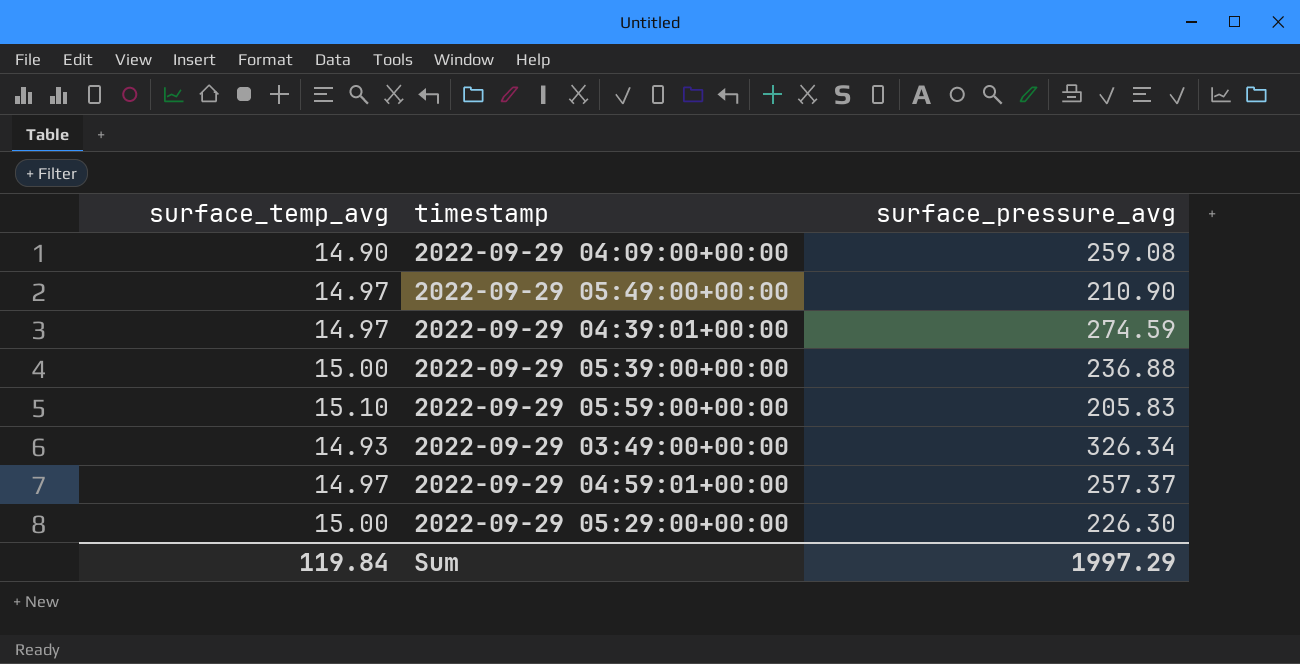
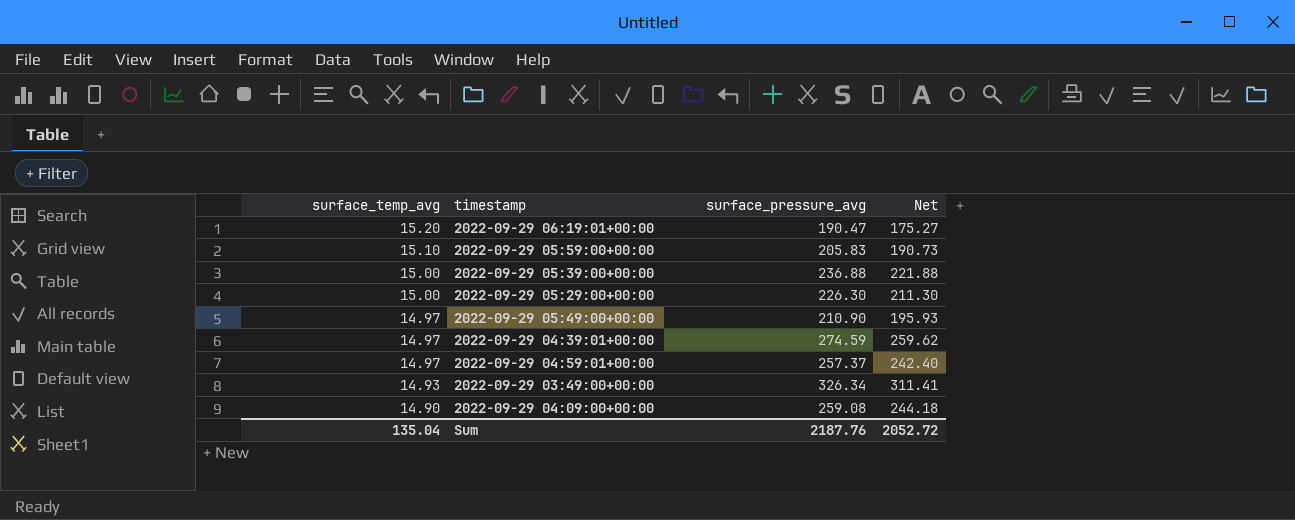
row order: none -> surface_temp_avg descending
column Net | formula: none -> [surface_pressure_avg] - [surface_temp_avg]
row 2022-09-29 06:19:01+00:00: none -> 15.20 | 190.47 | 175.27
Sum | surface_temp_avg: 119.84 -> 135.04
Sum | surface_pressure_avg: 1997.29 -> 2187.76

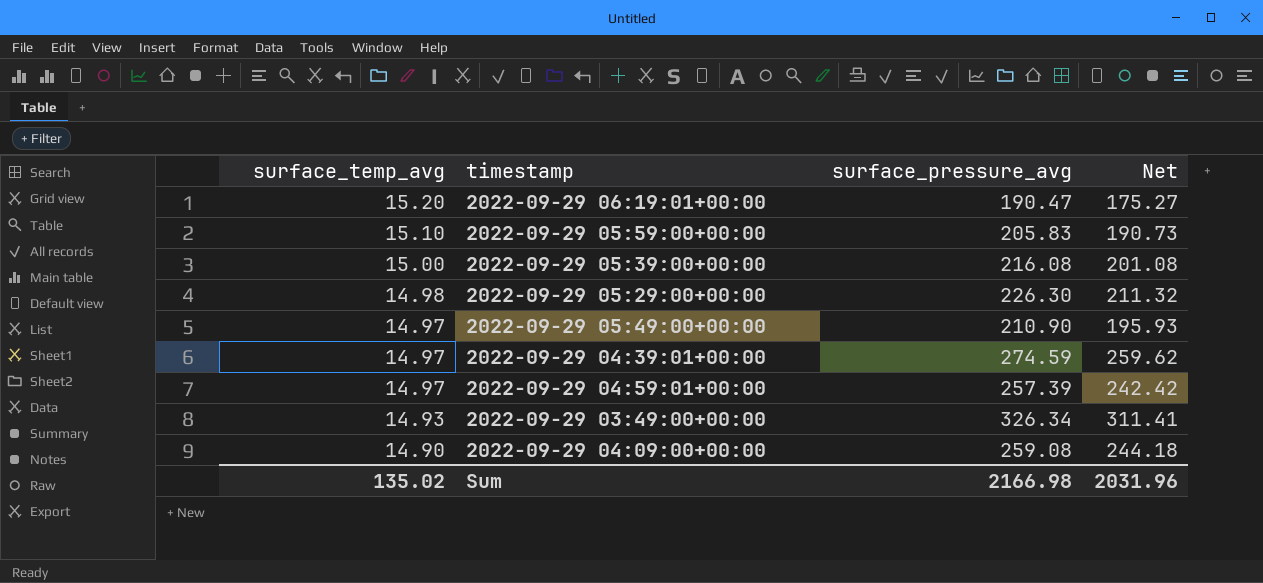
2022-09-29 05:39:00+00:00 | surface_pressure_avg: 236.88 -> 216.08
2022-09-29 05:39:00+00:00 | Net: 221.88 -> 201.08
2022-09-29 05:29:00+00:00 | surface_temp_avg: 15.00 -> 14.98
2022-09-29 05:29:00+00:00 | Net: 211.30 -> 211.32
2022-09-29 04:59:01+00:00 | surface_pressure_avg: 257.37 -> 257.39
2022-09-29 04:59:01+00:00 | Net: 242.40 -> 242.42
Sum | surface_temp_avg: 135.04 -> 135.02
Sum | surface_pressure_avg: 2187.76 -> 2166.98
Sum | Net: 2052.72 -> 2031.96

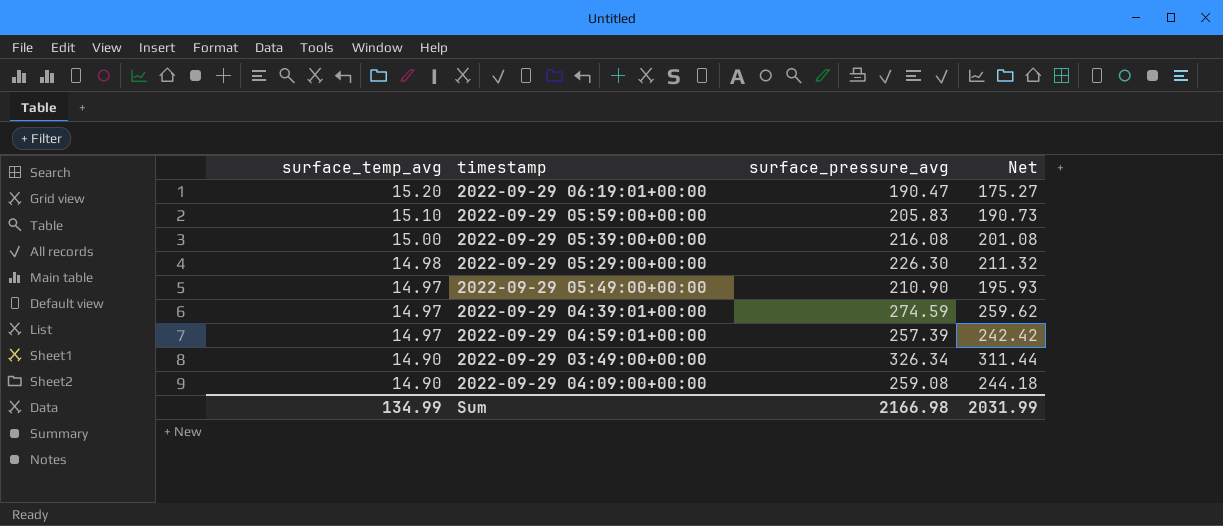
2022-09-29 03:49:00+00:00 | surface_temp_avg: 14.93 -> 14.90
2022-09-29 03:49:00+00:00 | Net: 311.41 -> 311.44
Sum | surface_temp_avg: 135.02 -> 134.99
Sum | Net: 2031.96 -> 2031.99

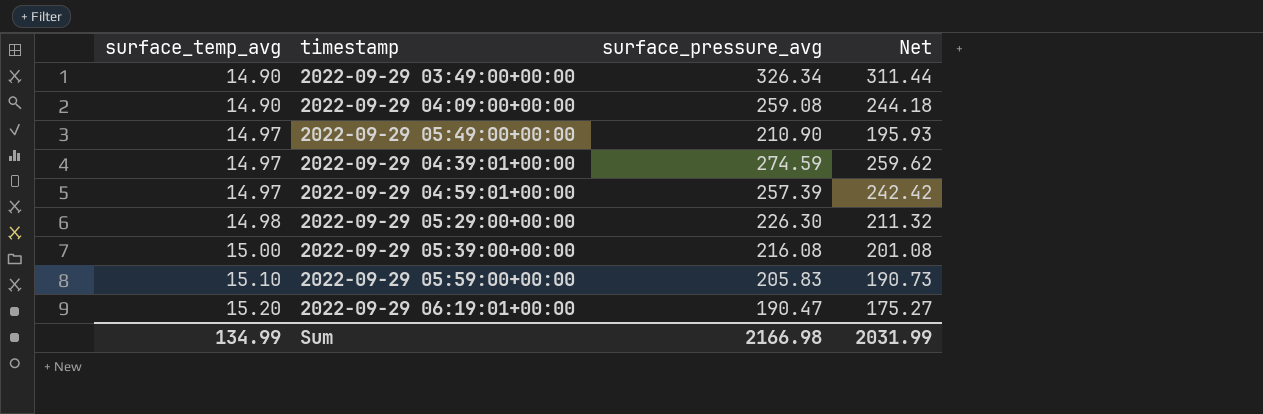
row order: surface_temp_avg descending -> surface_temp_avg ascending

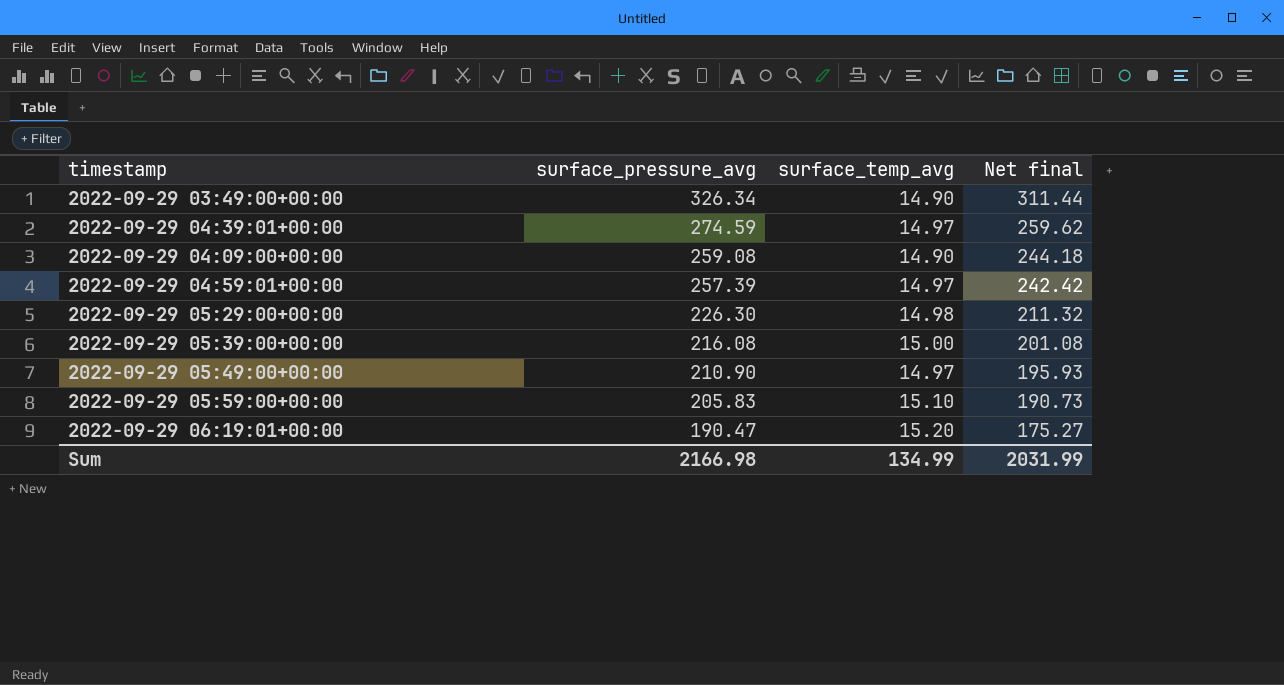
row order: surface_temp_avg ascending -> surface_pressure_avg descending
column surface_temp_avg | position: 1 -> 3
column name: Net -> Net final

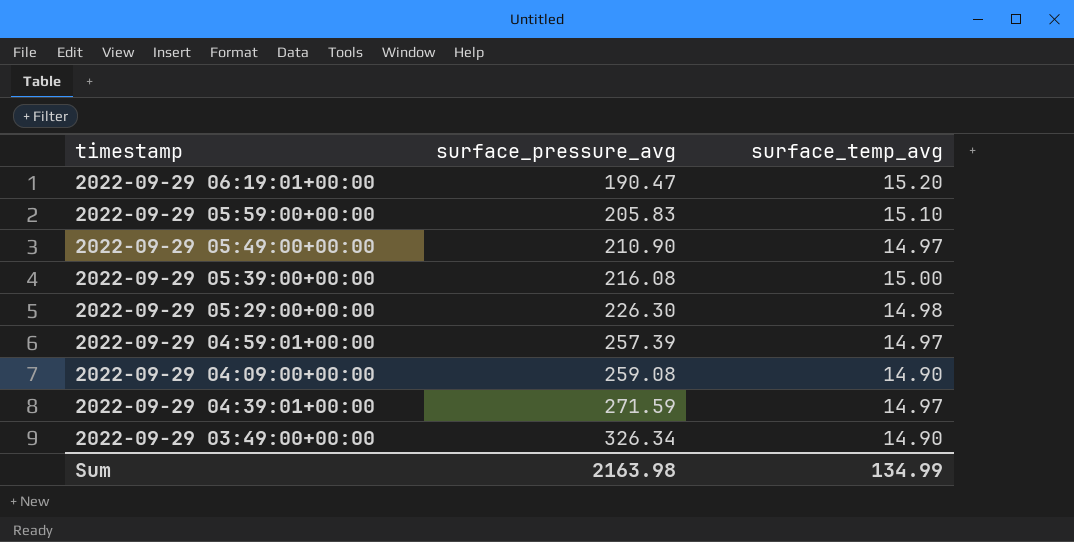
row order: surface_pressure_avg descending -> surface_pressure_avg ascending
column Net final | formula: [surface_pressure_avg] - [surface_temp_avg] -> none
2022-09-29 04:39:01+00:00 | surface_pressure_avg: 274.59 -> 271.59
Sum | surface_pressure_avg: 2166.98 -> 2163.98

